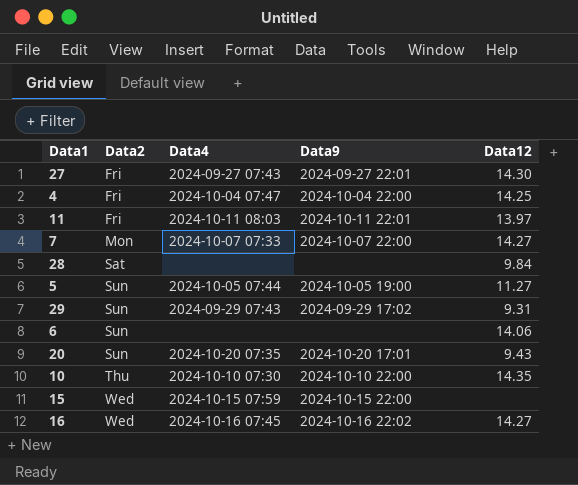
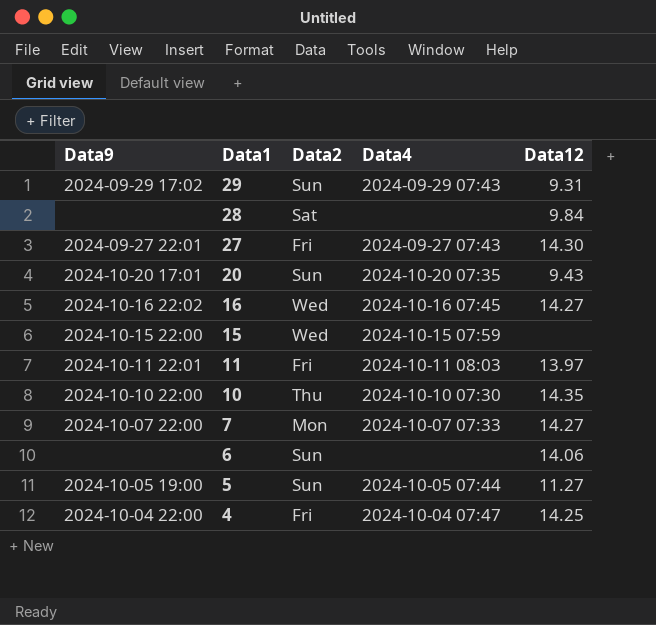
row order: Data2 ascending -> Data1 descending
column Data9 | position: 4 -> 1

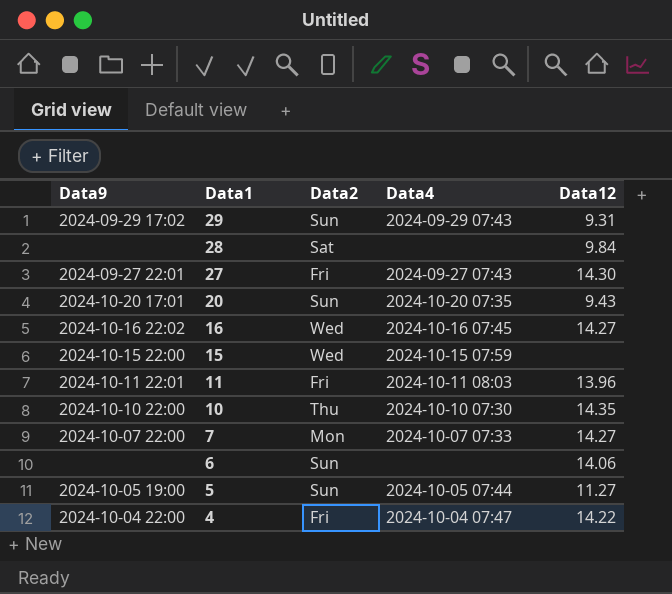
11 | Data12: 13.97 -> 13.96
4 | Data12: 14.25 -> 14.22

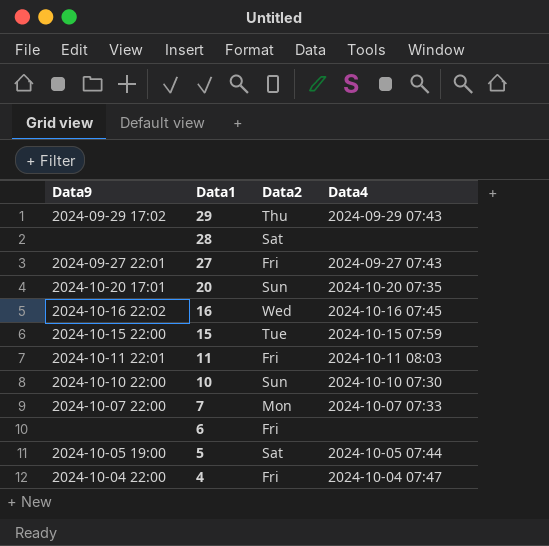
column Data12 | position: 5 -> none
29 | Data2: Sun -> Thu
15 | Data2: Wed -> Tue
10 | Data2: Thu -> Sun
6 | Data2: Sun -> Fri
5 | Data2: Sun -> Sat

